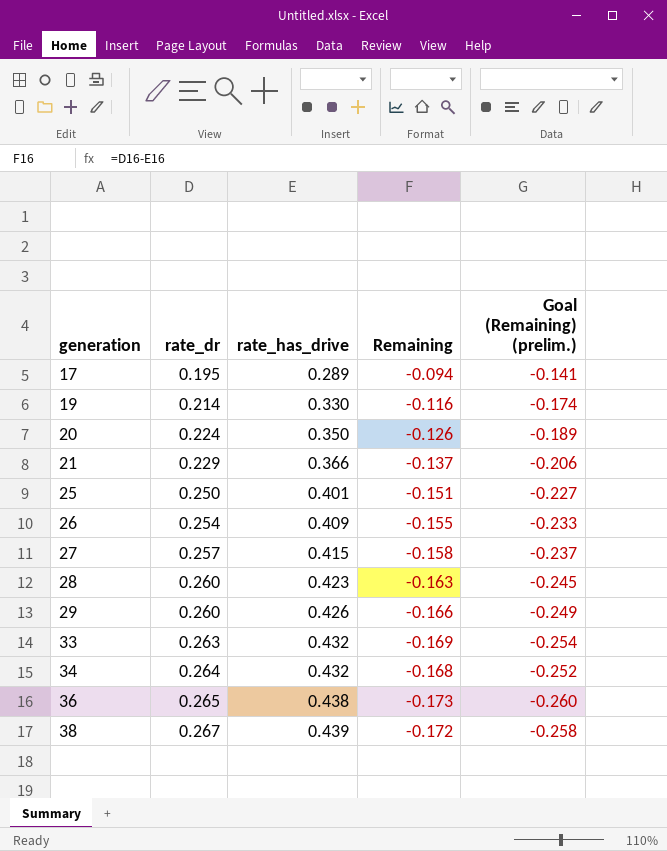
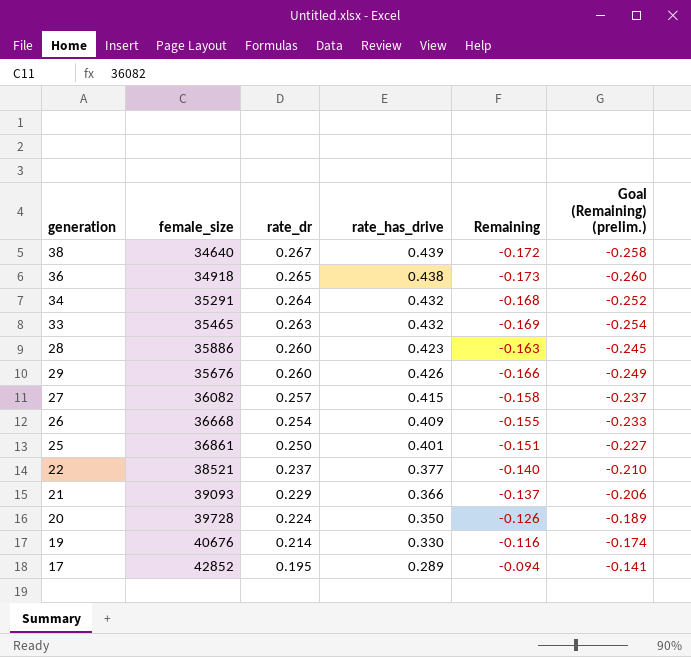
row order: generation ascending -> rate_dr descending
column female_size | position: none -> 2
row 22: none -> 38521 | 0.237 | 0.377 | -0.140 | -0.210

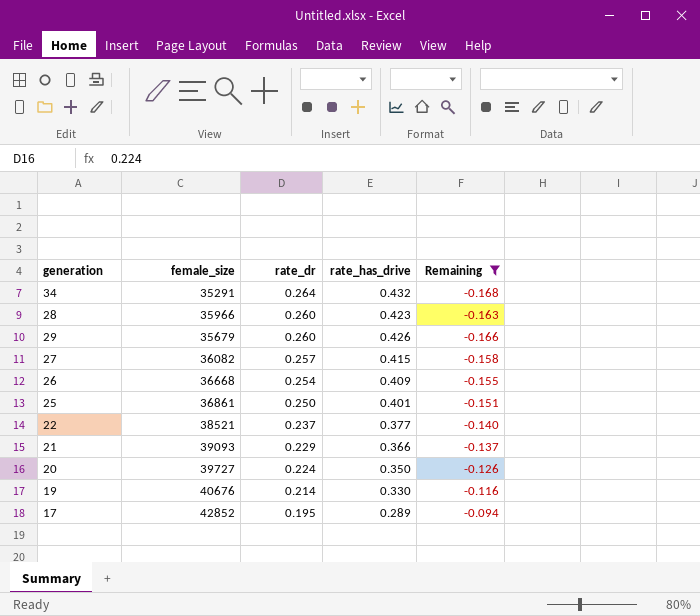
filter: none -> Remaining >= -0.168
column Goal (Remaining) (prelim.) | formula: [Remaining] * 1.5 -> none
28 | female_size: 35886 -> 35966
29 | female_size: 35676 -> 35679
20 | female_size: 39728 -> 39727

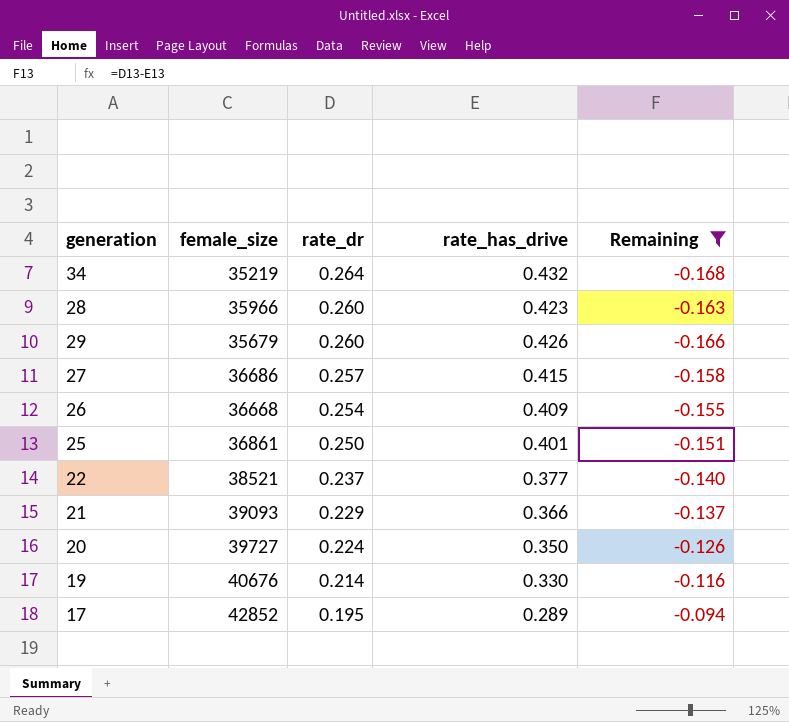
34 | female_size: 35291 -> 35219
27 | female_size: 36082 -> 36686

